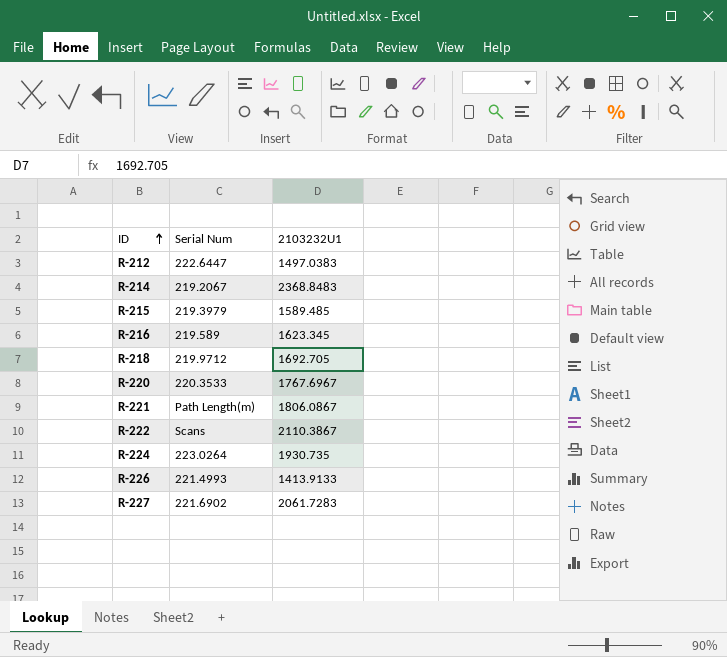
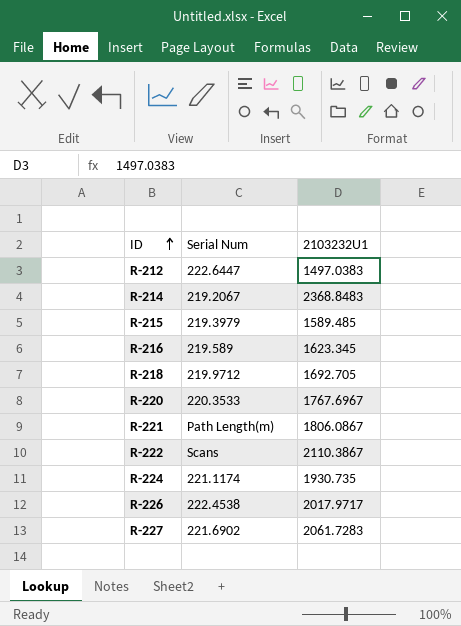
R-224 | Serial Num: 223.0264 -> 221.1174
R-226 | Serial Num: 221.4993 -> 222.4538
R-226 | 2103232U1: 1413.9133 -> 2017.9717

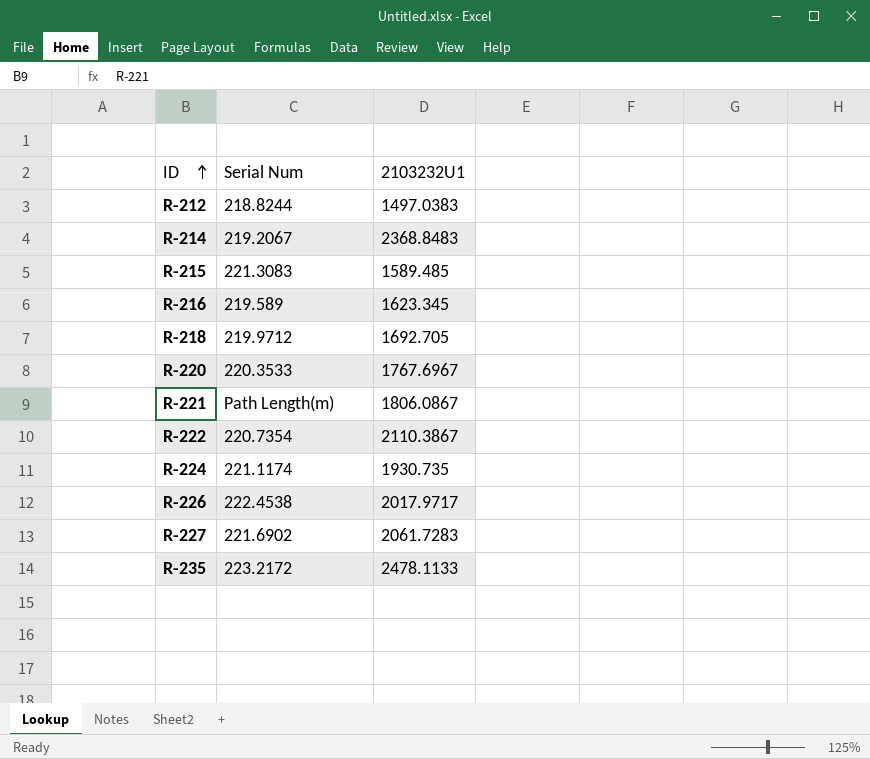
R-212 | Serial Num: 222.6447 -> 218.8244
R-215 | Serial Num: 219.3979 -> 221.3083
R-222 | Serial Num: Scans -> 220.7354
row R-235: none -> 223.2172 | 2478.1133

